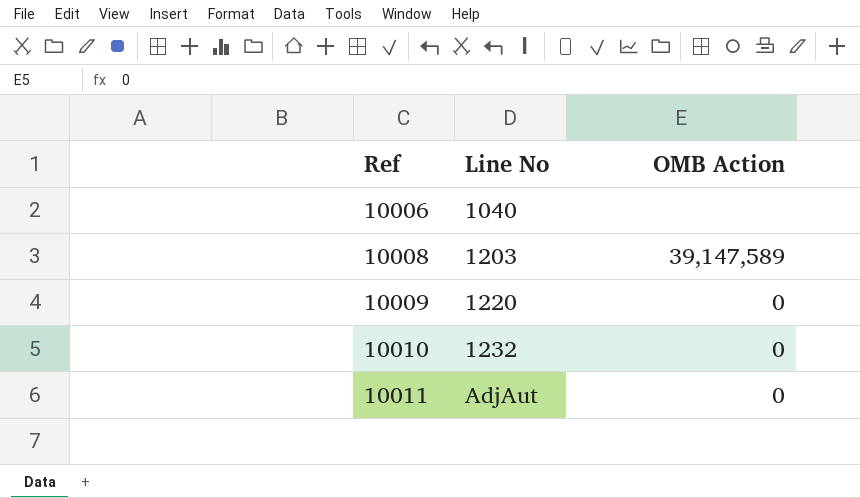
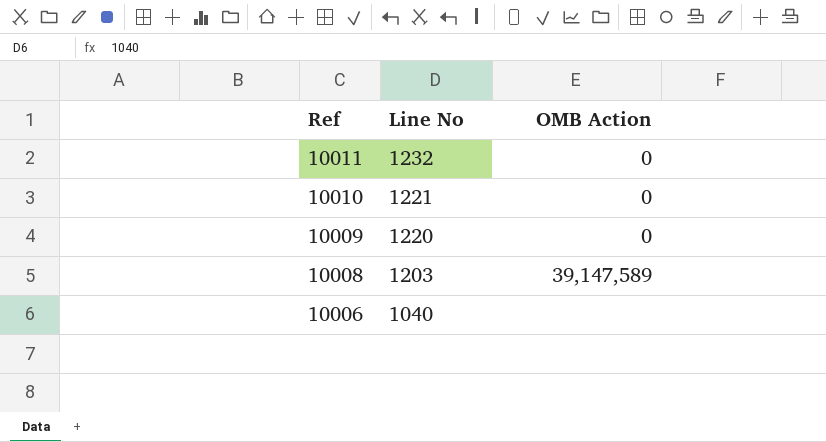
row order: Ref ascending -> Ref descending
10011 | Line No: AdjAut -> 1232
10010 | Line No: 1232 -> 1221

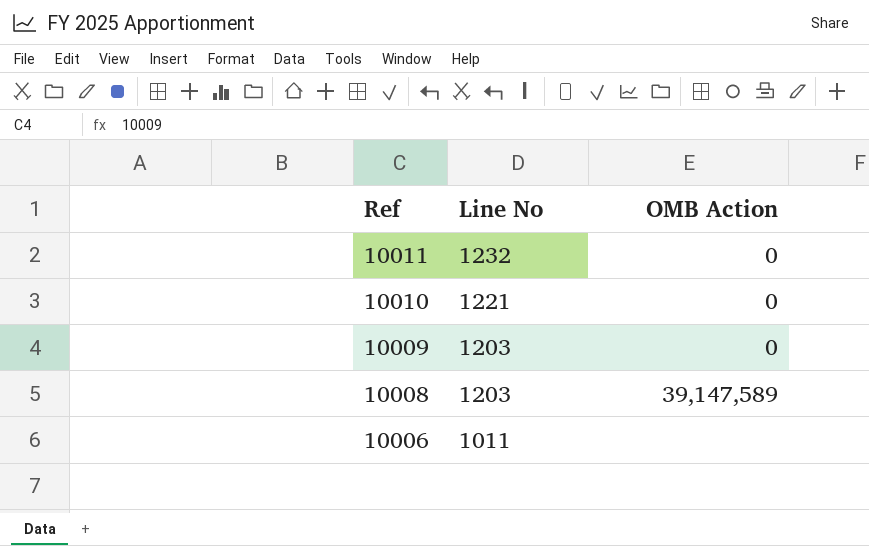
10009 | Line No: 1220 -> 1203
10006 | Line No: 1040 -> 1011

